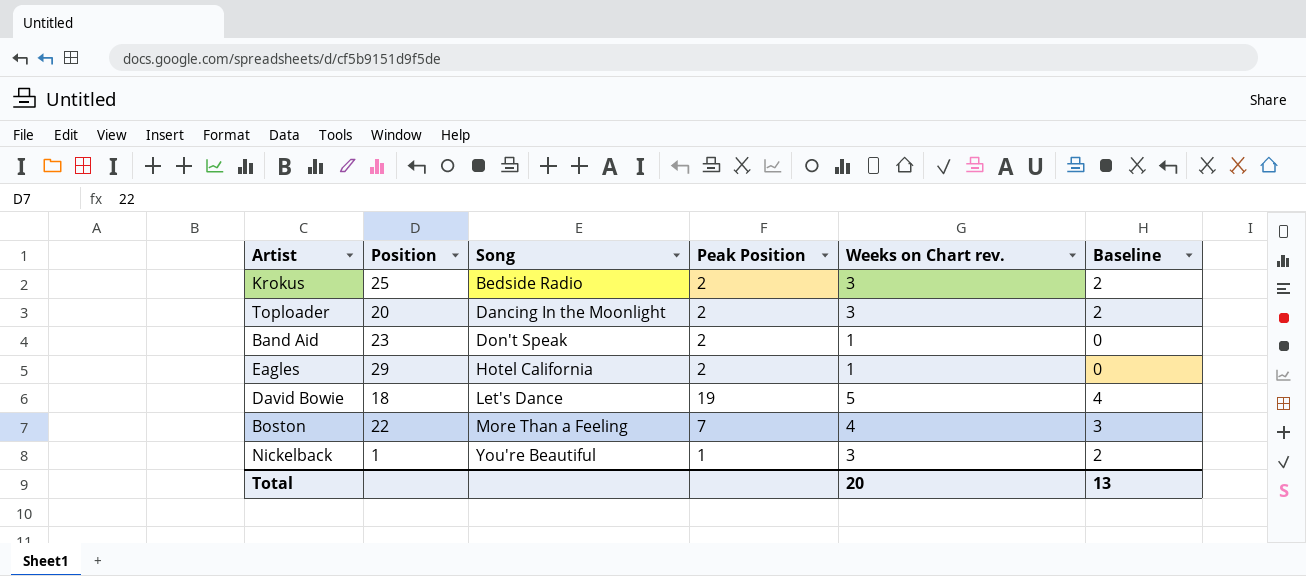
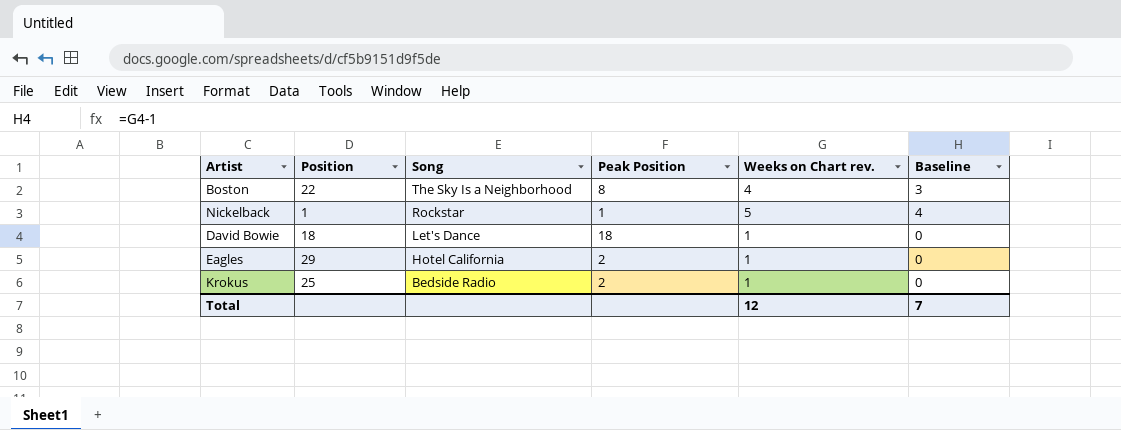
row order: Song ascending -> Song descending
row Toploader: 20 | Dancing In the Moonlight | 2 | 3 | 2 -> none
row Band Aid: 23 | Don't Speak | 2 | 1 | 0 -> none
Boston | Song: More Than a Feeling -> The Sky Is a Neighborhood
Boston | Peak Position: 7 -> 8
Nickelback | Song: You're Beautiful -> Rockstar
Nickelback | Weeks on Chart rev.: 3 -> 5
Nickelback | Baseline: 2 -> 4
David Bowie | Peak Position: 19 -> 18
David Bowie | Weeks on Chart rev.: 5 -> 1
David Bowie | Baseline: 4 -> 0
Krokus | Weeks on Chart rev.: 3 -> 1
Krokus | Baseline: 2 -> 0
Total | Weeks on Chart rev.: 20 -> 12
Total | Baseline: 13 -> 7

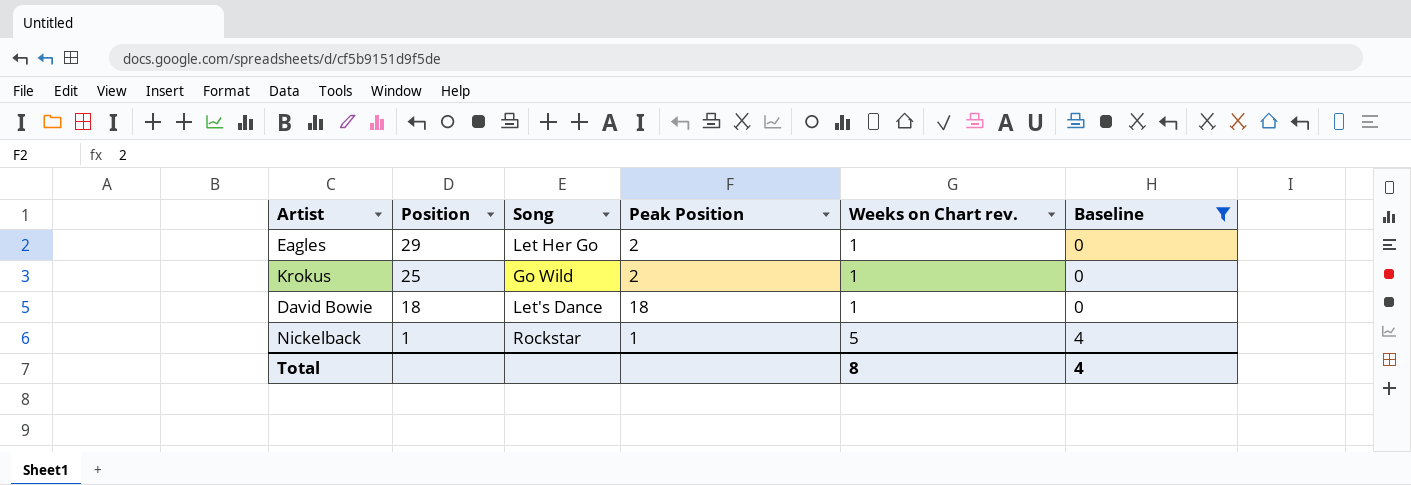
filter: none -> Baseline != 3
row order: Song descending -> Position descending
Eagles | Song: Hotel California -> Let Her Go
Krokus | Song: Bedside Radio -> Go Wild
Total | Weeks on Chart rev.: 12 -> 8
Total | Baseline: 7 -> 4

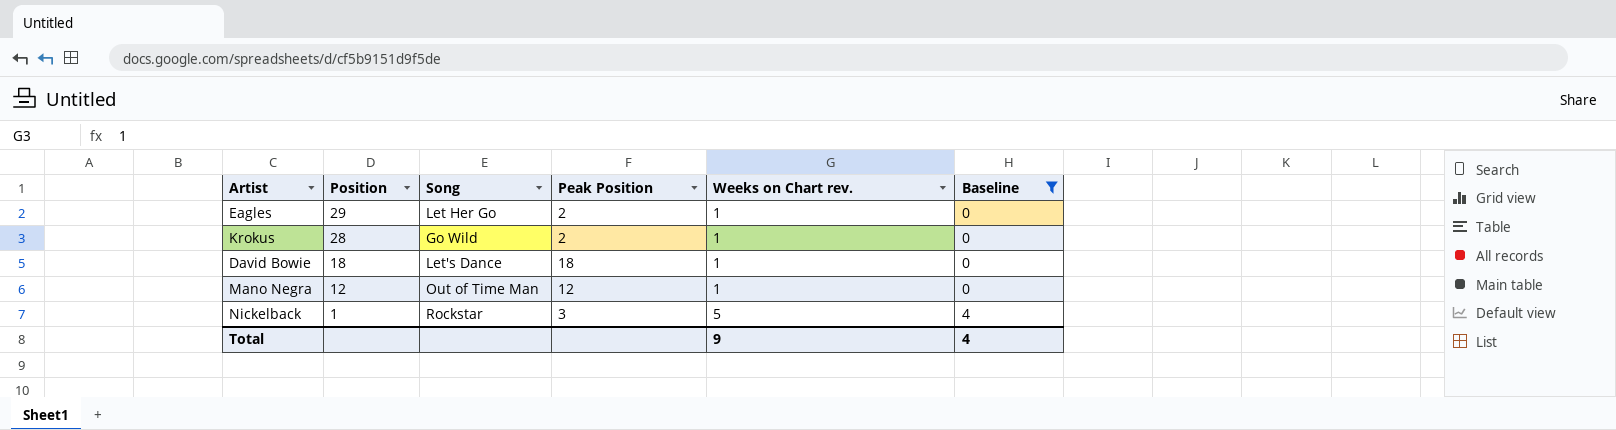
Krokus | Position: 25 -> 28
row Mano Negra: none -> 12 | Out of Time Man | 12 | 1 | 0
Nickelback | Peak Position: 1 -> 3
Total | Weeks on Chart rev.: 8 -> 9

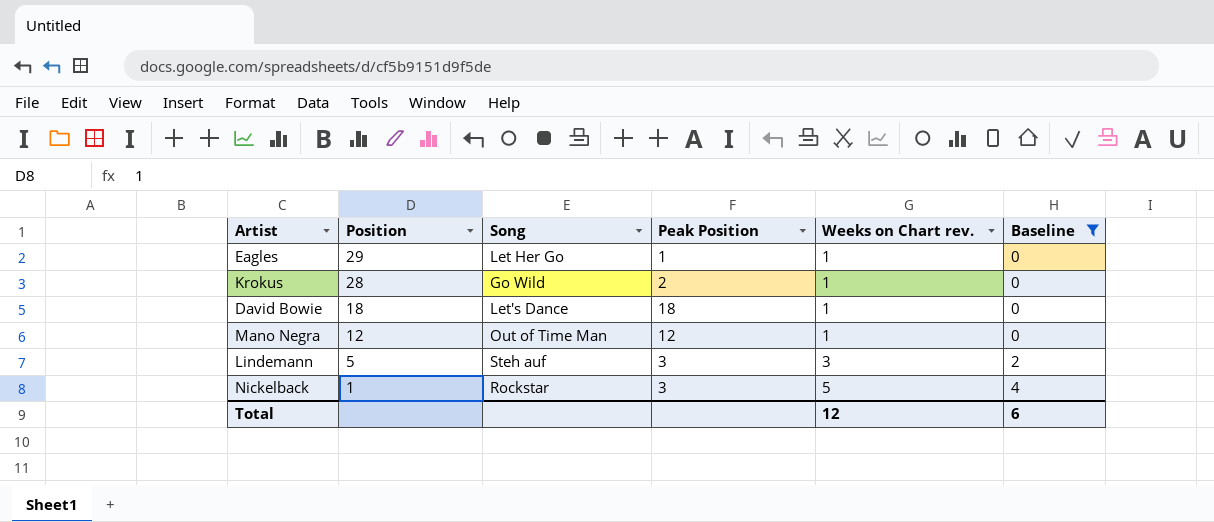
Eagles | Peak Position: 2 -> 1
row Lindemann: none -> 5 | Steh auf | 3 | 3 | 2
Total | Weeks on Chart rev.: 9 -> 12
Total | Baseline: 4 -> 6

